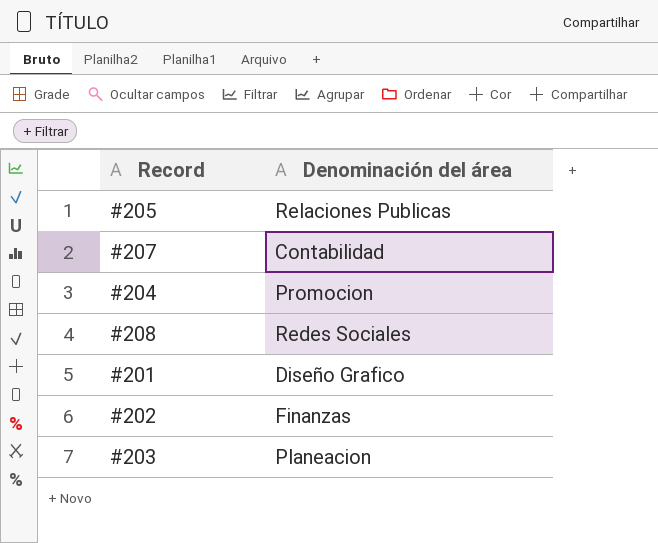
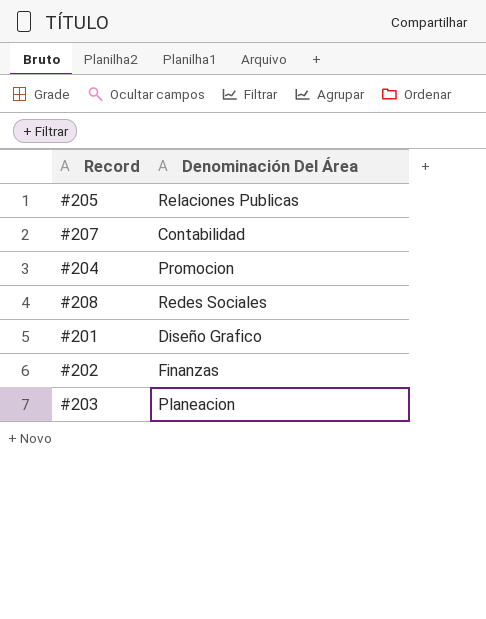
column name: Denominación del área -> Denominación Del Área

